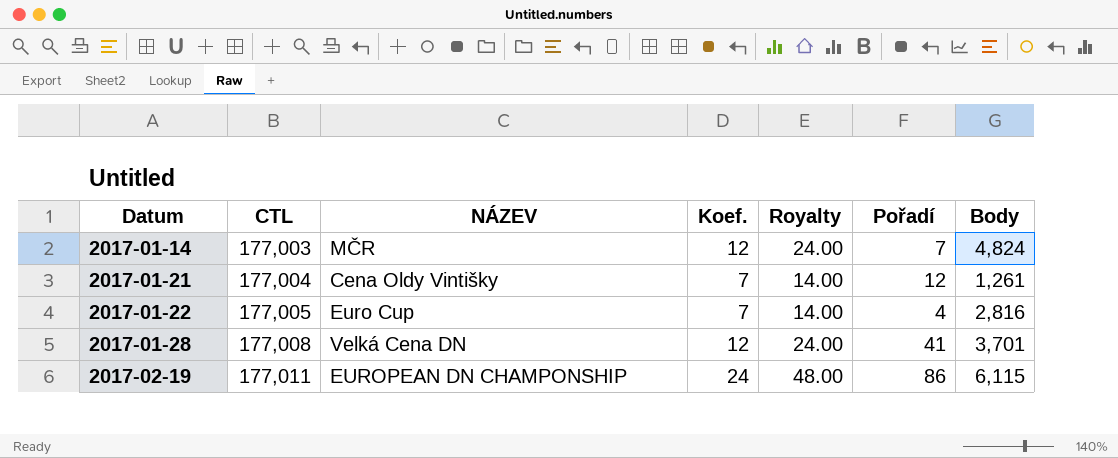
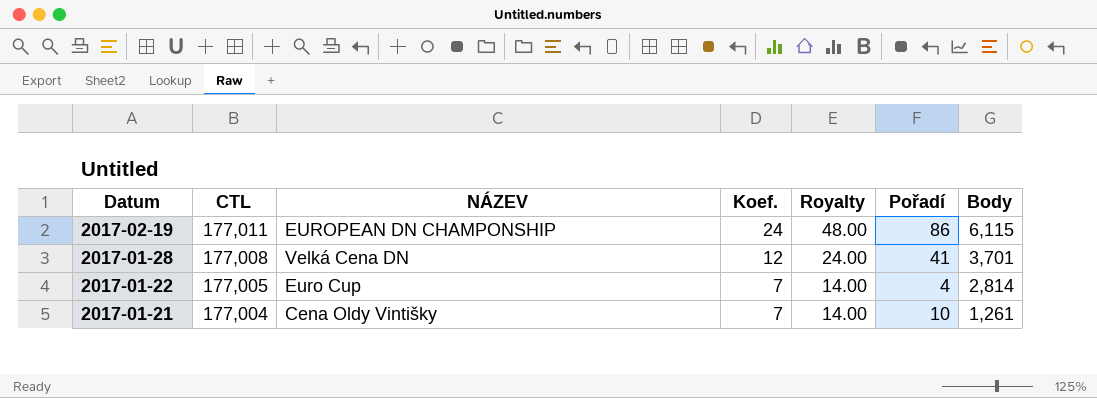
row order: Datum ascending -> Datum descending
row 2017-01-14: 177,003 | MČR | 12 | 24.00 | 7 | 4,824 -> none
2017-01-22 | Body: 2,816 -> 2,814
2017-01-21 | Pořadí: 12 -> 10

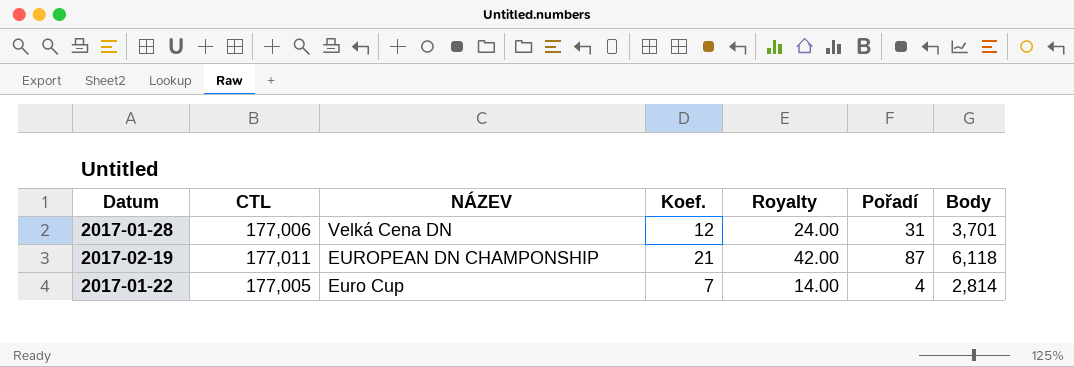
row order: Datum descending -> NÁZEV descending
row 2017-01-21: 177,004 | Cena Oldy Vintišky | 7 | 14.00 | 10 | 1,261 -> none
2017-01-28 | CTL: 177,008 -> 177,006
2017-01-28 | Pořadí: 41 -> 31
2017-02-19 | Koef.: 24 -> 21
2017-02-19 | Royalty: 48.00 -> 42.00
2017-02-19 | Pořadí: 86 -> 87
2017-02-19 | Body: 6,115 -> 6,118

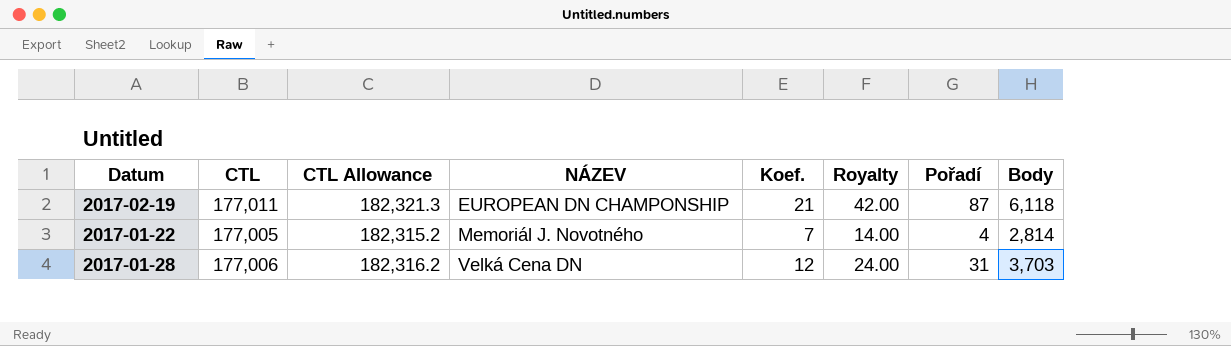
row order: NÁZEV descending -> NÁZEV ascending
column CTL Allowance | formula: none -> [CTL] * 1.03
2017-01-22 | NÁZEV: Euro Cup -> Memoriál J. Novotného
2017-01-28 | Body: 3,701 -> 3,703

